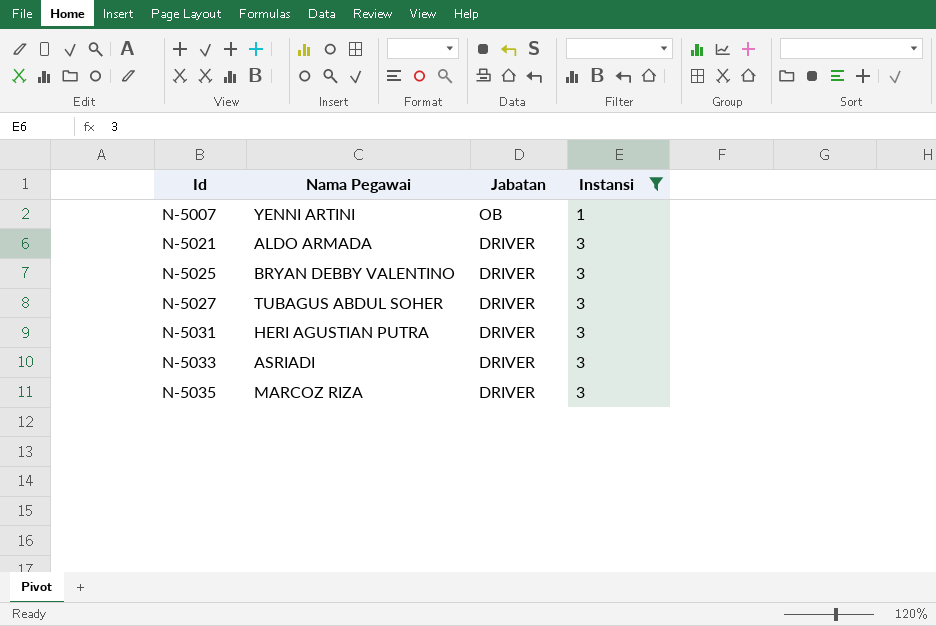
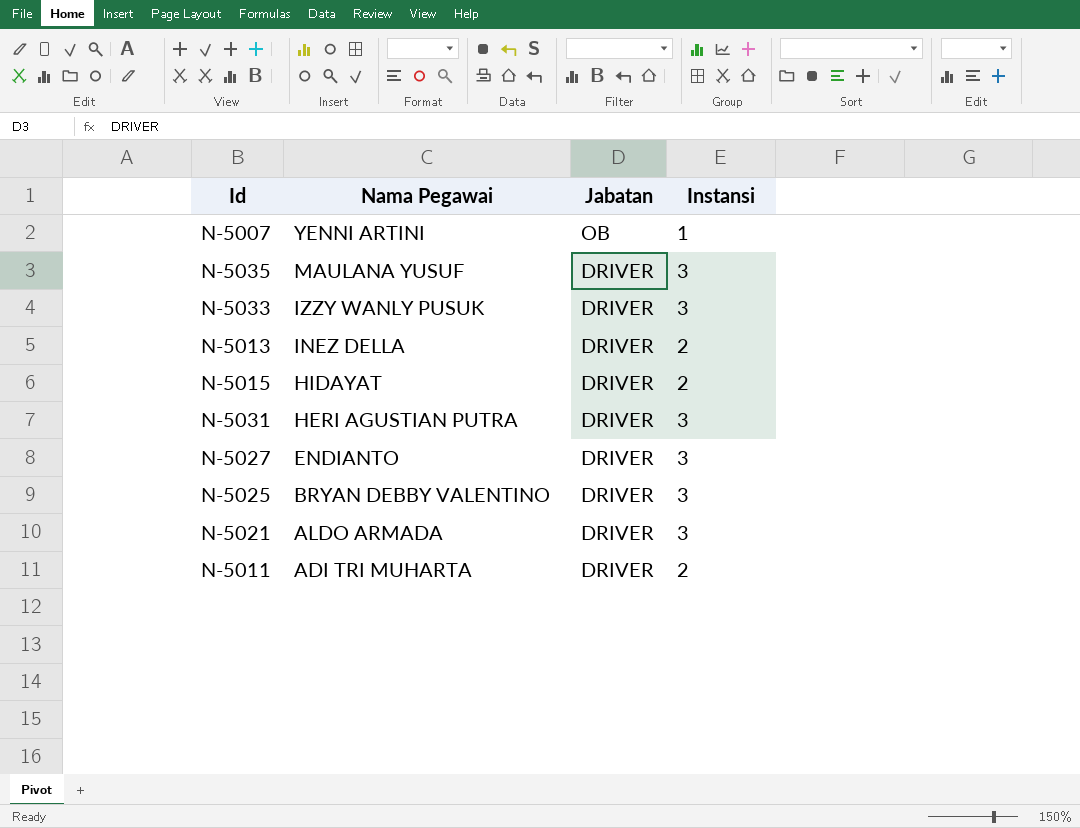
filter: Instansi != 2 -> none
row order: Id ascending -> Nama Pegawai descending
N-5035 | Nama Pegawai: MARCOZ RIZA -> MAULANA YUSUF
N-5033 | Nama Pegawai: ASRIADI -> IZZY WANLY PUSUK
N-5027 | Nama Pegawai: TUBAGUS ABDUL SOHER -> ENDIANTO

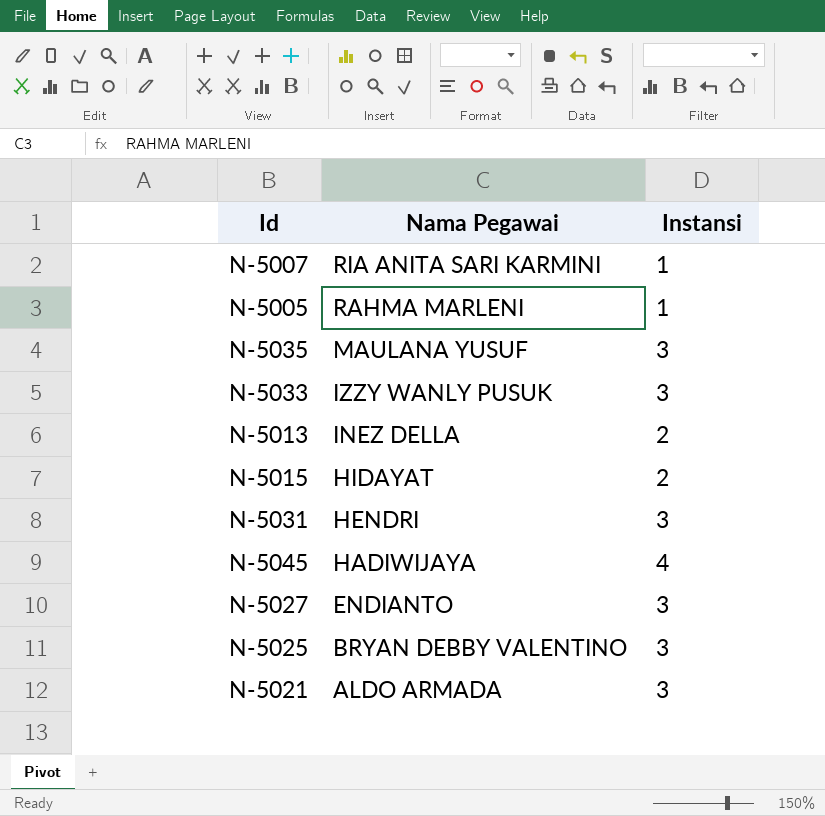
column Jabatan | position: 3 -> none
row N-5011: ADI TRI MUHARTA | DRIVER | 2 -> none
N-5007 | Nama Pegawai: YENNI ARTINI -> RIA ANITA SARI KARMINI
row N-5005: none -> RAHMA MARLENI | 1
N-5031 | Nama Pegawai: HERI AGUSTIAN PUTRA -> HENDRI
row N-5045: none -> HADIWIJAYA | 4

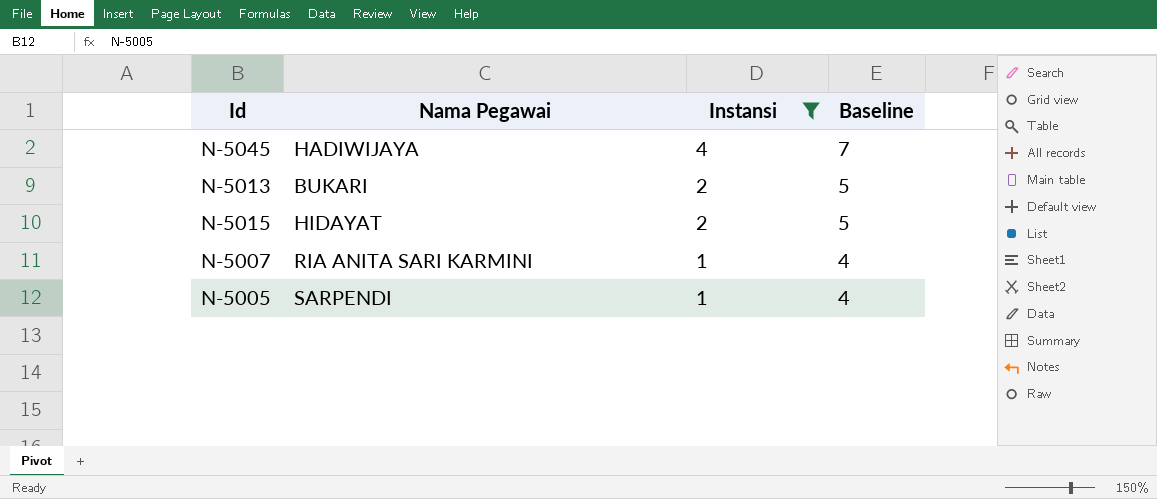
filter: none -> Instansi != 3
row order: Nama Pegawai descending -> Instansi descending
column Baseline | formula: none -> [Instansi] + 3
N-5013 | Nama Pegawai: INEZ DELLA -> BUKARI
N-5005 | Nama Pegawai: RAHMA MARLENI -> SARPENDI

